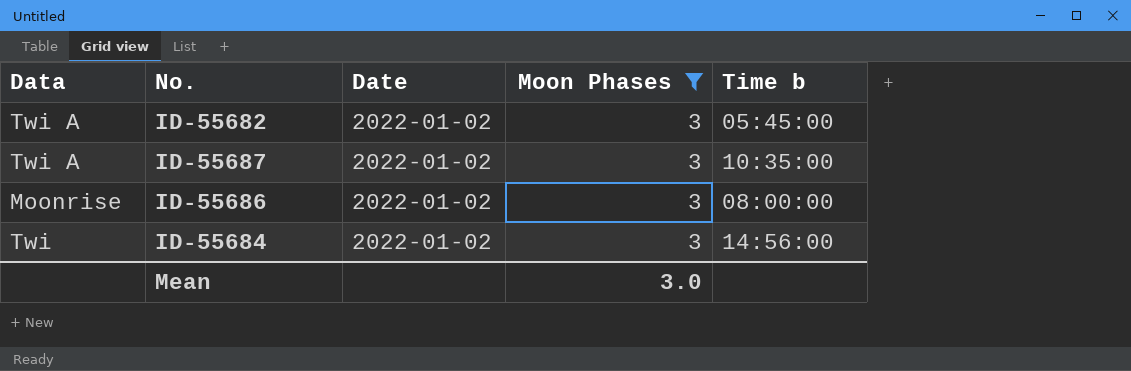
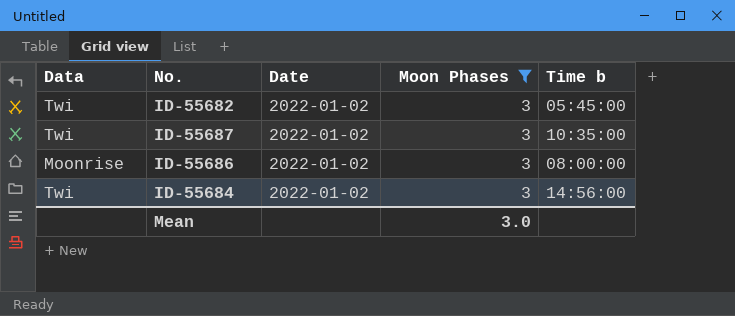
ID-55682 | Data: Twi A -> Twi
ID-55687 | Data: Twi A -> Twi

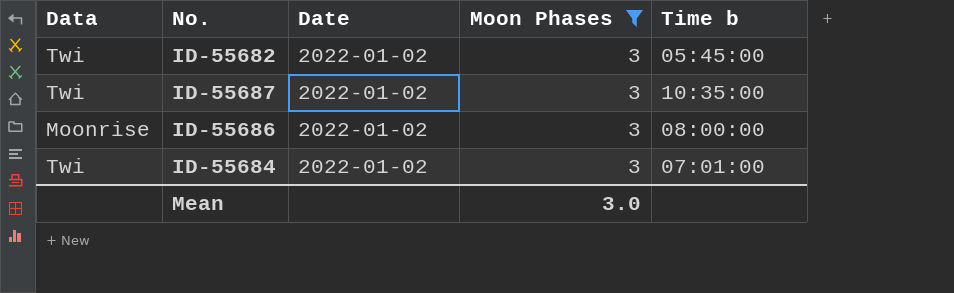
ID-55684 | Time b: 14:56:00 -> 07:01:00

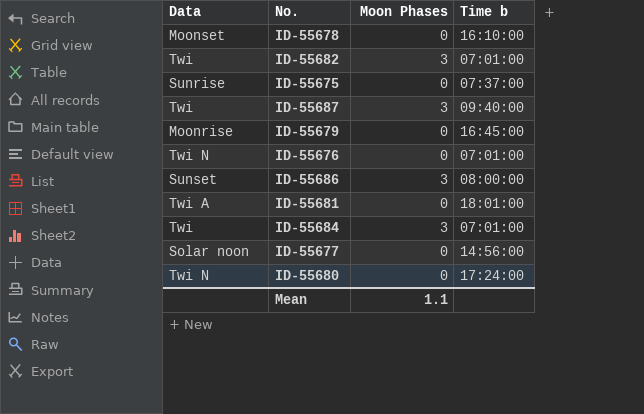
filter: Moon Phases = 3 -> none
column Date | position: 3 -> none
ID-55682 | Time b: 05:45:00 -> 07:01:00
ID-55687 | Time b: 10:35:00 -> 09:40:00
ID-55686 | Data: Moonrise -> Sunset
Mean | Moon Phases: 3.0 -> 1.1

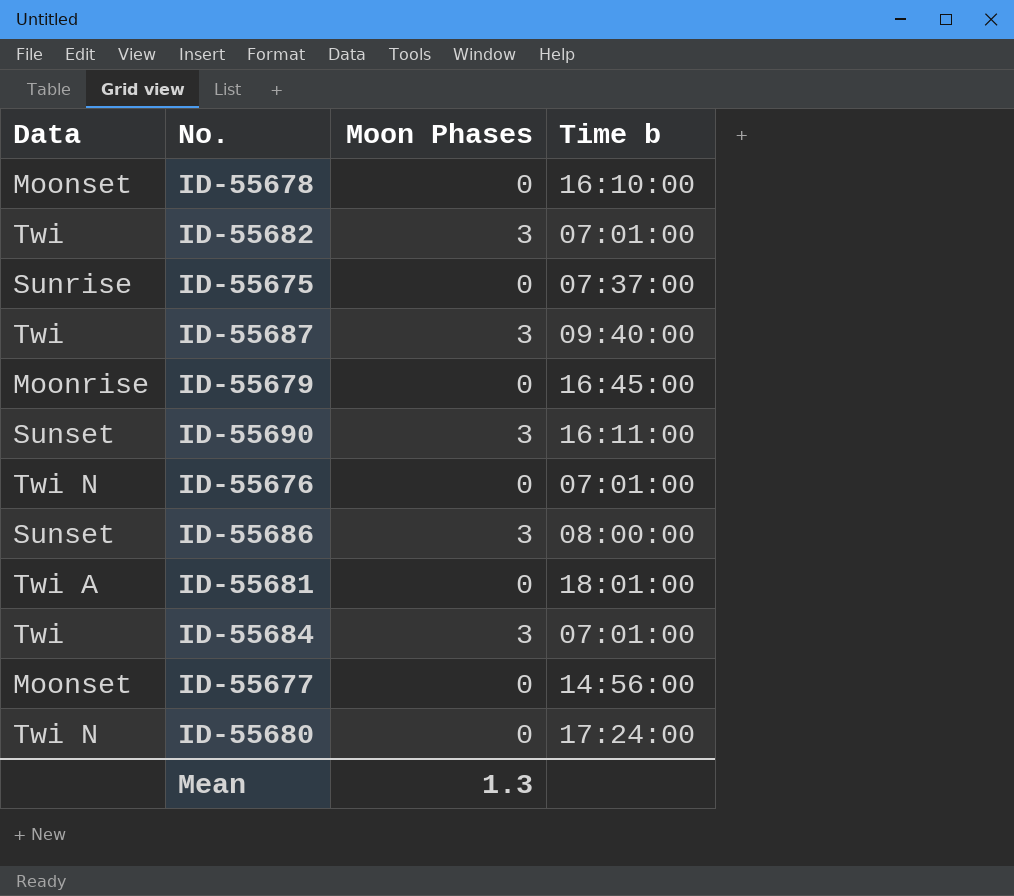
row ID-55690: none -> Sunset | 3 | 16:11:00
ID-55677 | Data: Solar noon -> Moonset
Mean | Moon Phases: 1.1 -> 1.3

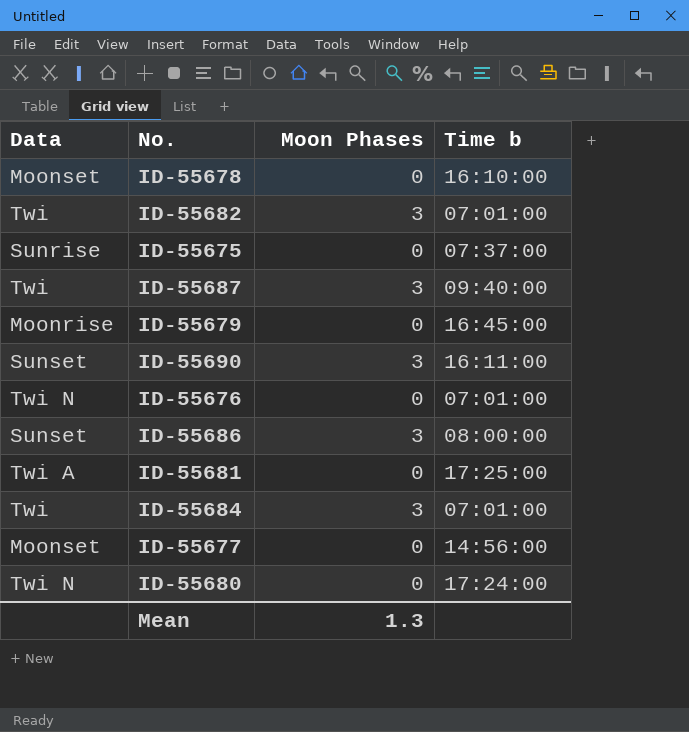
ID-55681 | Time b: 18:01:00 -> 17:25:00

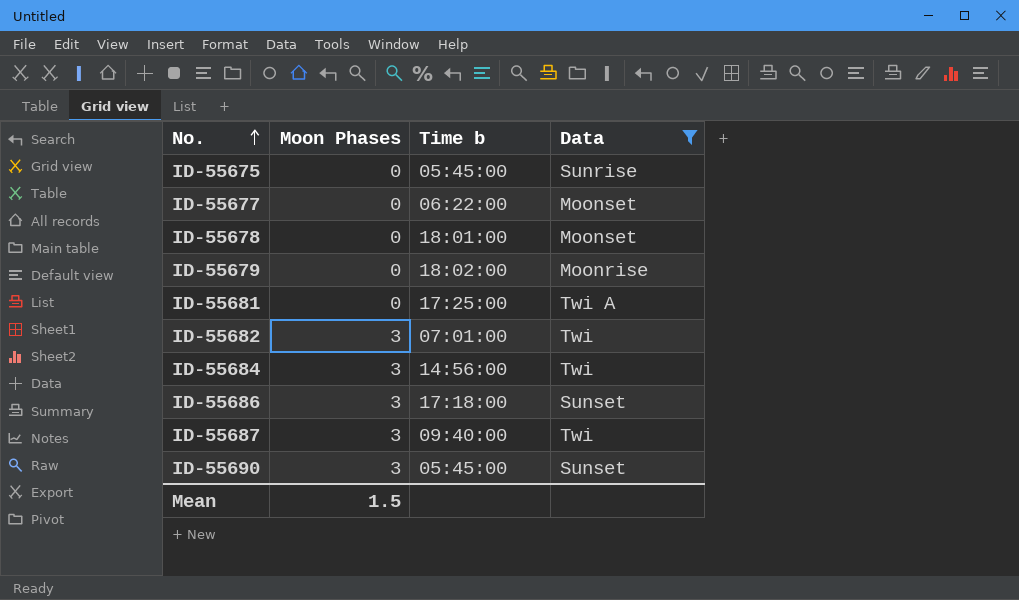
filter: none -> Data != Twi N
row order: none -> No. ascending
column Data | position: 1 -> 4
ID-55675 | Time b: 07:37:00 -> 05:45:00
ID-55677 | Time b: 14:56:00 -> 06:22:00
ID-55678 | Time b: 16:10:00 -> 18:01:00
ID-55679 | Time b: 16:45:00 -> 18:02:00
ID-55684 | Time b: 07:01:00 -> 14:56:00
ID-55686 | Time b: 08:00:00 -> 17:18:00
ID-55690 | Time b: 16:11:00 -> 05:45:00
Mean | Moon Phases: 1.3 -> 1.5

